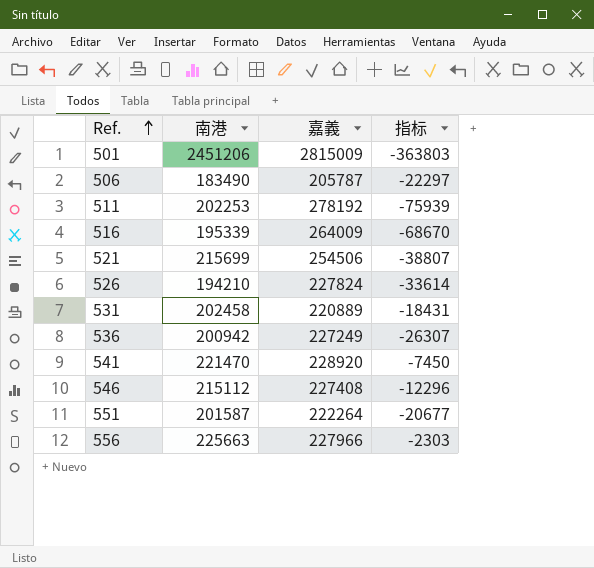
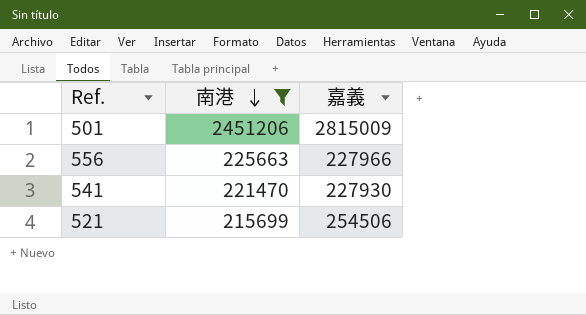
filter: none -> 南港 >= 215699
row order: Ref. ascending -> 南港 descending
column 指标 | formula: [南港] - [嘉義] -> none
541 | 嘉義: 228920 -> 227930

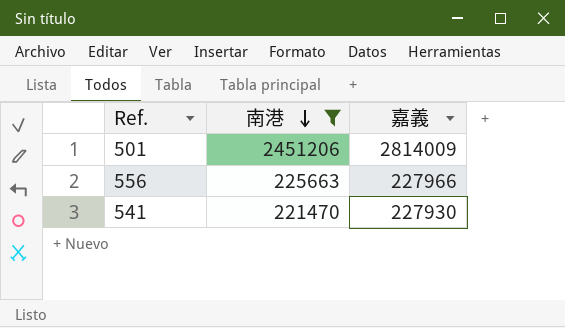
row 521: 215699 | 254506 -> none
501 | 嘉義: 2815009 -> 2814009

